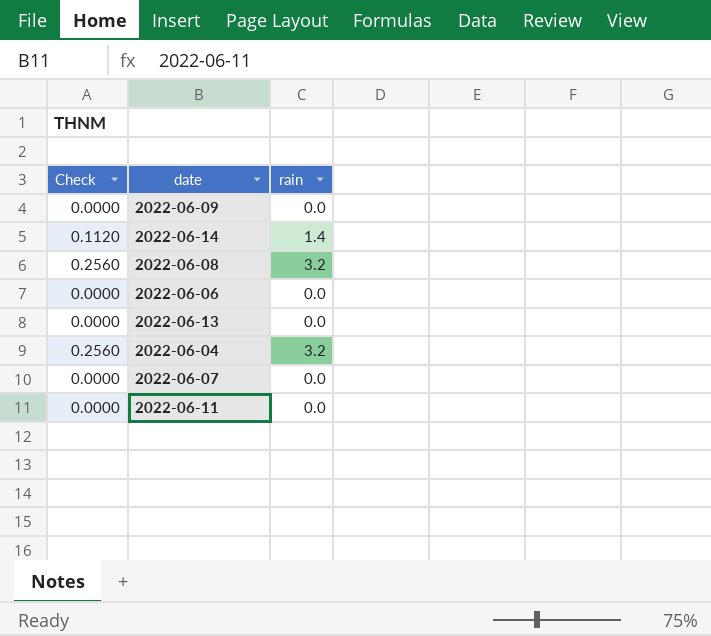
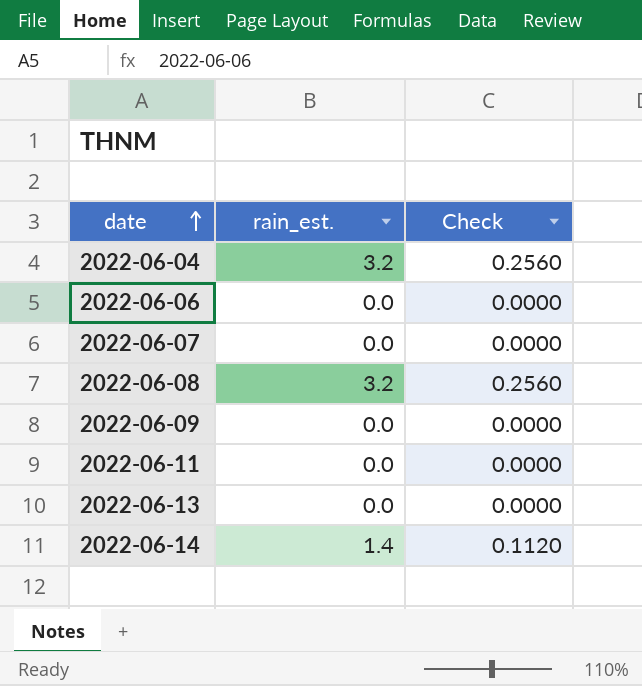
row order: none -> date ascending
column name: rain -> rain_est.
column Check | position: 1 -> 3

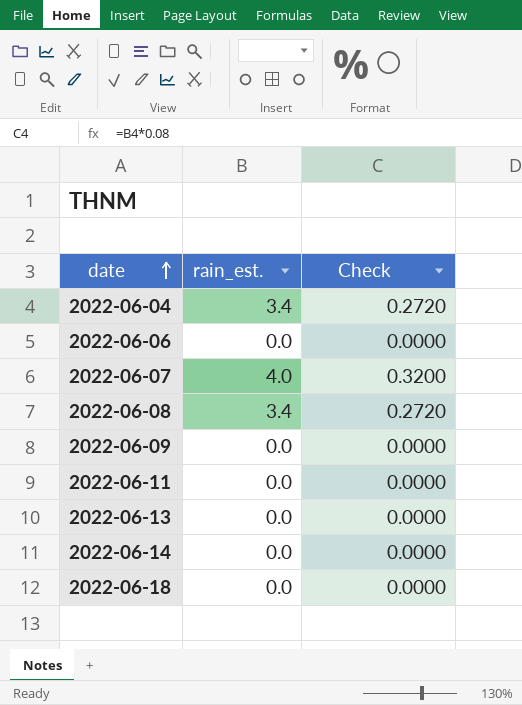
2022-06-04 | rain_est.: 3.2 -> 3.4
2022-06-04 | Check: 0.2560 -> 0.2720
2022-06-07 | rain_est.: 0.0 -> 4.0
2022-06-07 | Check: 0.0000 -> 0.3200
2022-06-08 | rain_est.: 3.2 -> 3.4
2022-06-08 | Check: 0.2560 -> 0.2720
2022-06-14 | rain_est.: 1.4 -> 0.0
2022-06-14 | Check: 0.1120 -> 0.0000
row 2022-06-18: none -> 0.0 | 0.0000

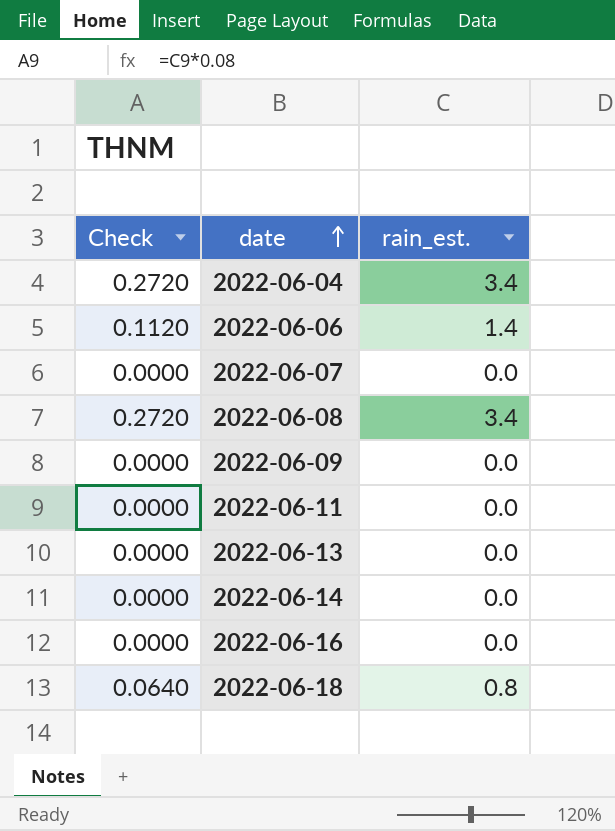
column Check | position: 3 -> 1
2022-06-06 | Check: 0.0000 -> 0.1120
2022-06-06 | rain_est.: 0.0 -> 1.4
2022-06-07 | Check: 0.3200 -> 0.0000
2022-06-07 | rain_est.: 4.0 -> 0.0
row 2022-06-16: none -> 0.0000 | 0.0
2022-06-18 | Check: 0.0000 -> 0.0640
2022-06-18 | rain_est.: 0.0 -> 0.8

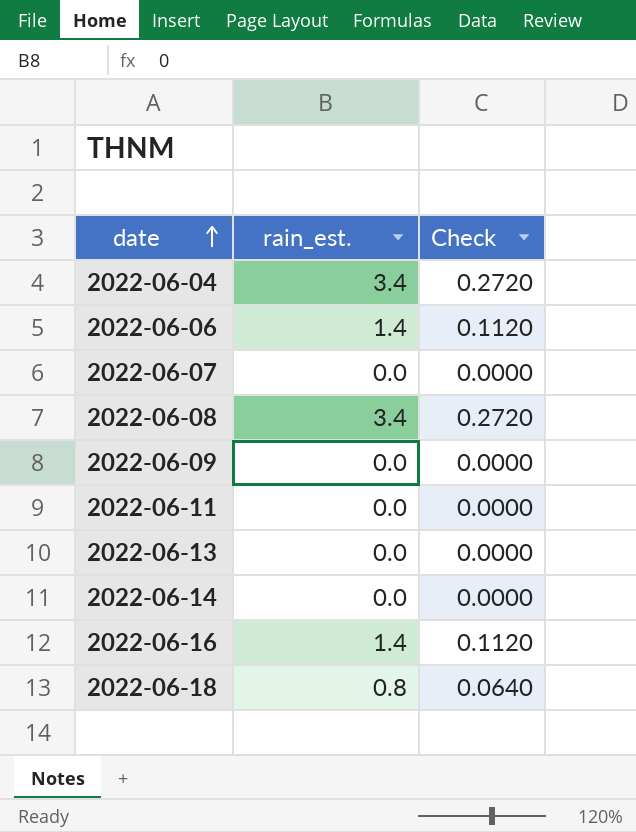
column Check | position: 1 -> 3
2022-06-16 | rain_est.: 0.0 -> 1.4
2022-06-16 | Check: 0.0000 -> 0.1120

